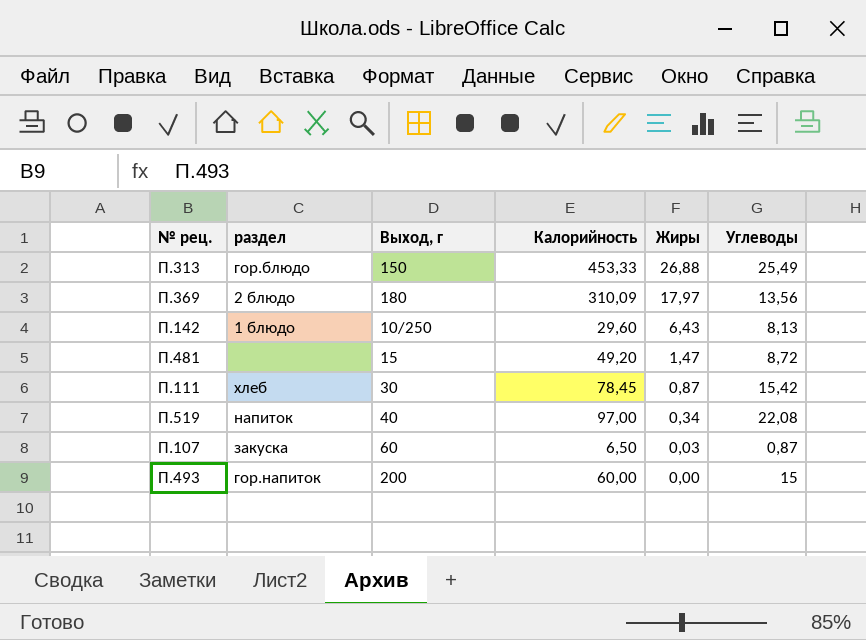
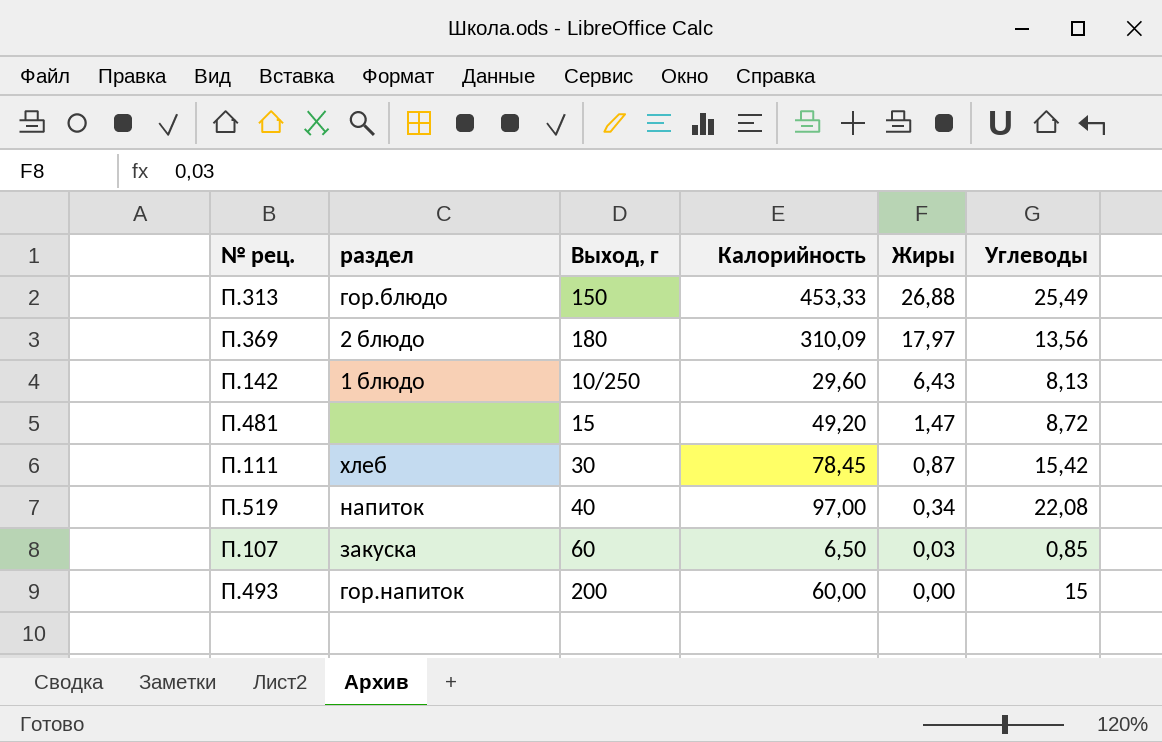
П.107 | Углеводы: 0,87 -> 0,85

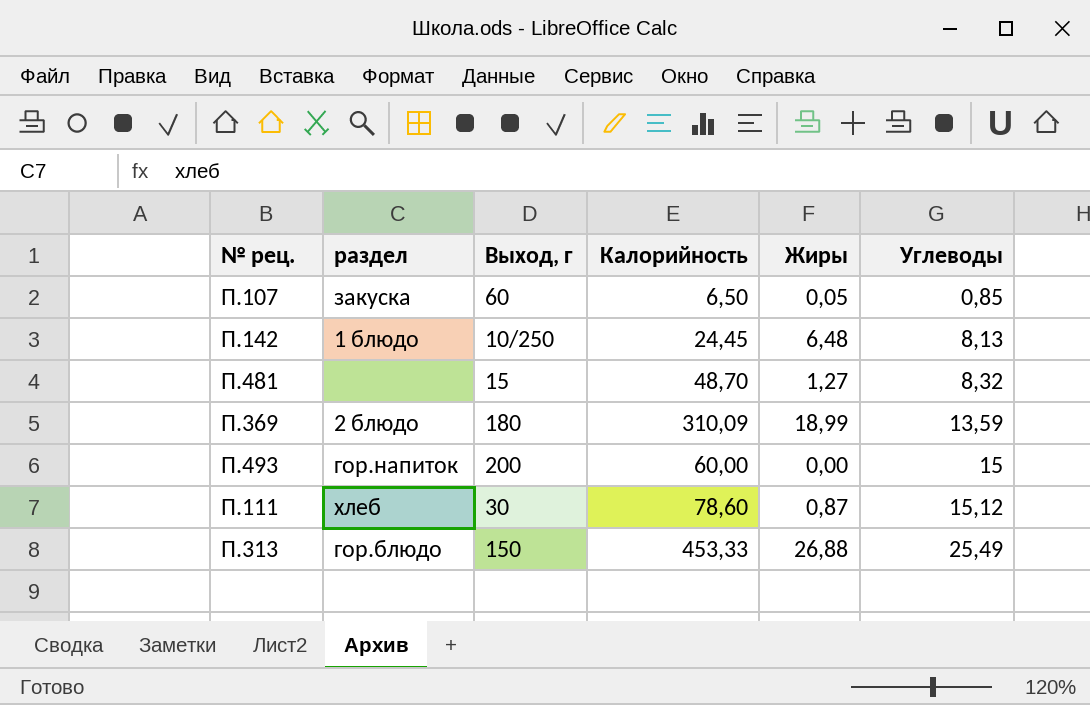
row order: Жиры descending -> Углеводы ascending
row П.519: напиток | 40 | 97,00 | 0,34 | 22,08 -> none
П.107 | Жиры: 0,03 -> 0,05
П.142 | Калорийность: 29,60 -> 24,45
П.142 | Жиры: 6,43 -> 6,48
П.481 | Калорийность: 49,20 -> 48,70
П.481 | Жиры: 1,47 -> 1,27
П.481 | Углеводы: 8,72 -> 8,32
П.369 | Жиры: 17,97 -> 18,99
П.369 | Углеводы: 13,56 -> 13,59
П.111 | Калорийность: 78,45 -> 78,60
П.111 | Углеводы: 15,42 -> 15,12

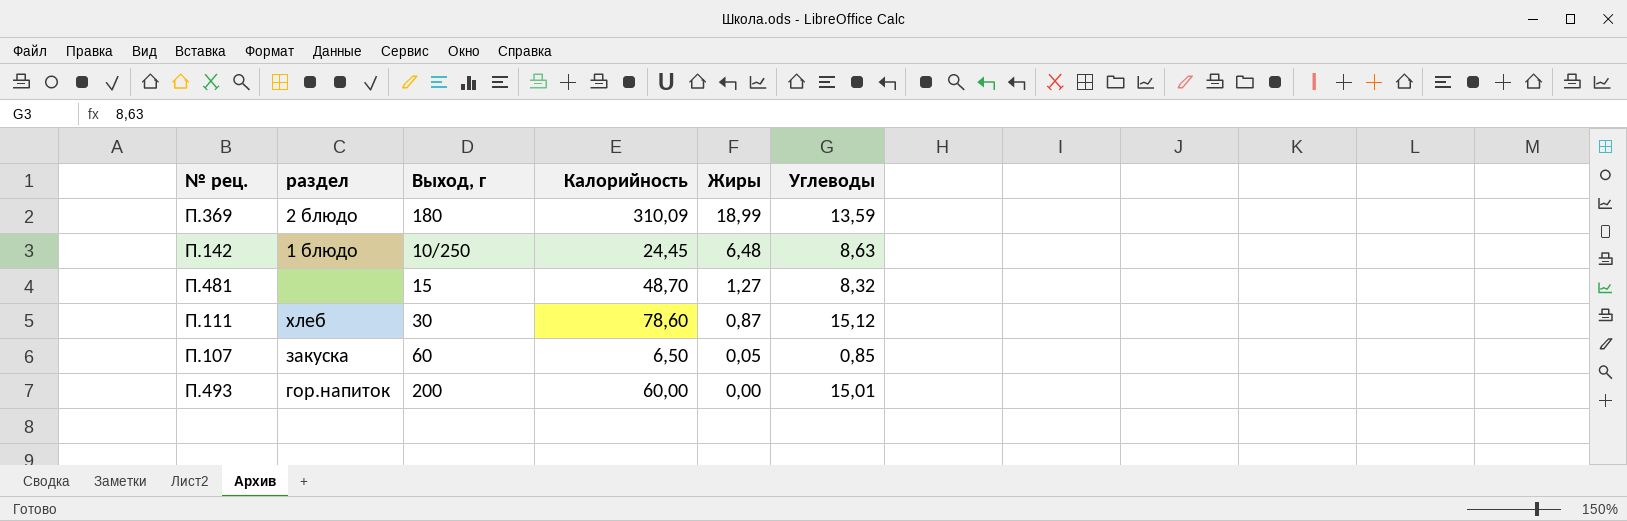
row order: Углеводы ascending -> Жиры descending
row П.313: гор.блюдо | 150 | 453,33 | 26,88 | 25,49 -> none
П.142 | Углеводы: 8,13 -> 8,63
П.493 | Углеводы: 15 -> 15,01

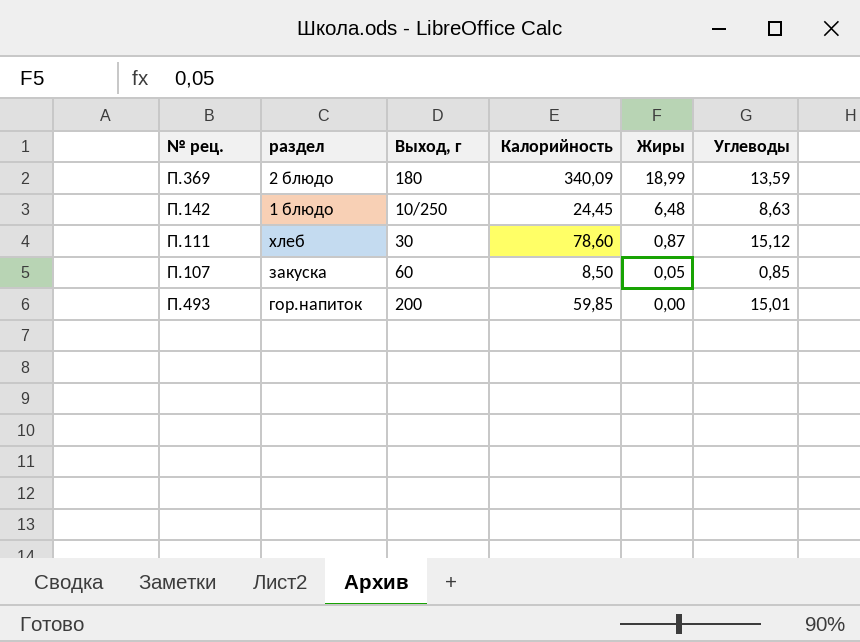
row П.481: none | 15 | 48,70 | 1,27 | 8,32 -> none
П.369 | Калорийность: 310,09 -> 340,09
П.107 | Калорийность: 6,50 -> 8,50
П.493 | Калорийность: 60,00 -> 59,85

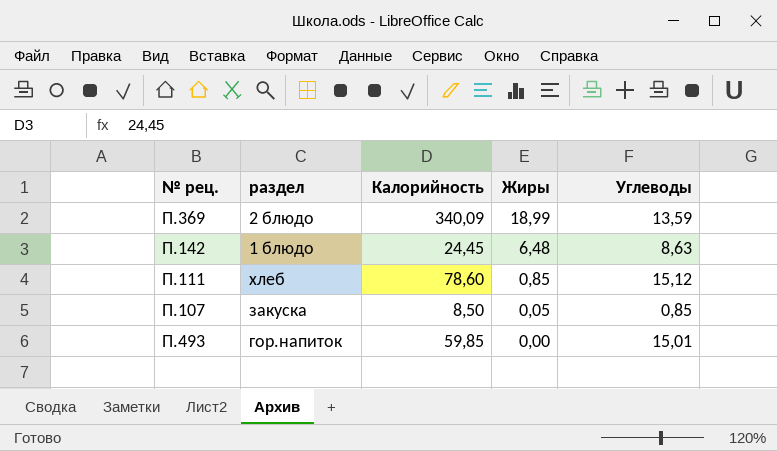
column Выход, г | position: 3 -> none
П.111 | Жиры: 0,87 -> 0,85

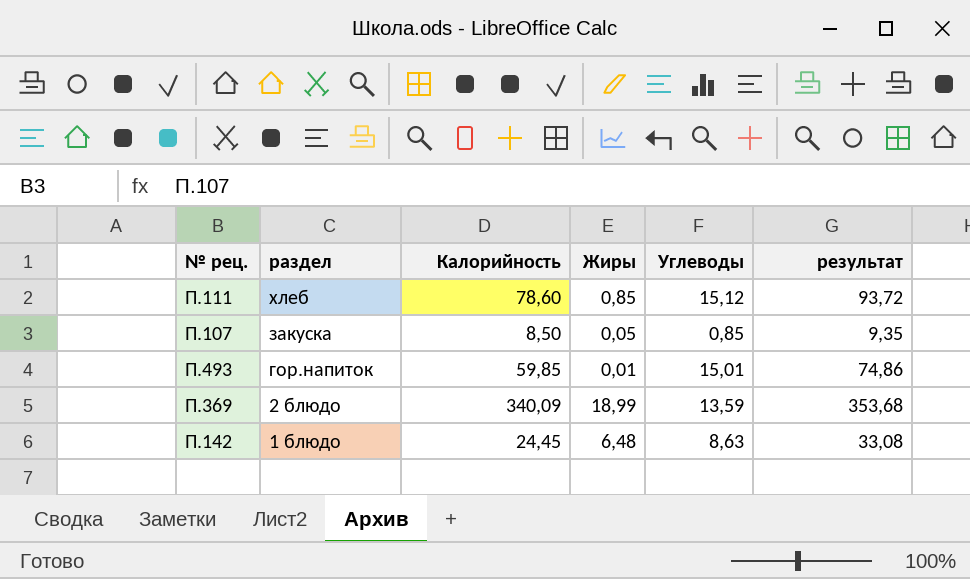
row order: Жиры descending -> раздел descending
column результат | formula: none -> [Калорийность] + [Углеводы]
П.493 | Жиры: 0,00 -> 0,01

